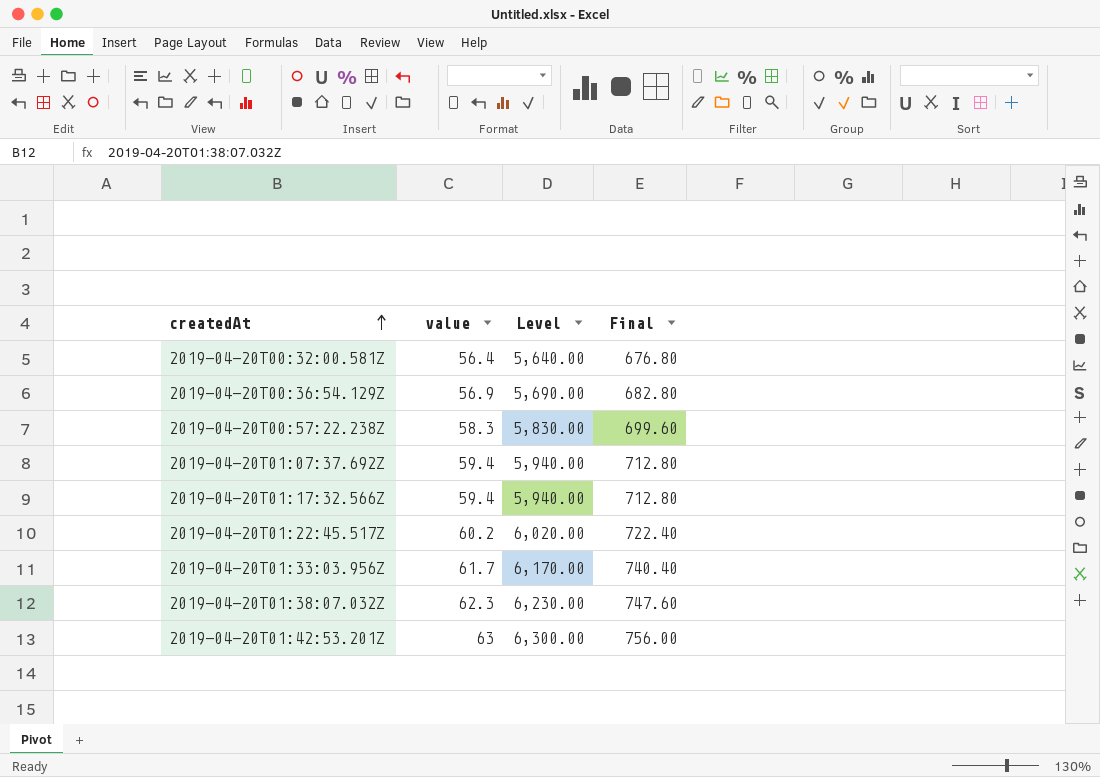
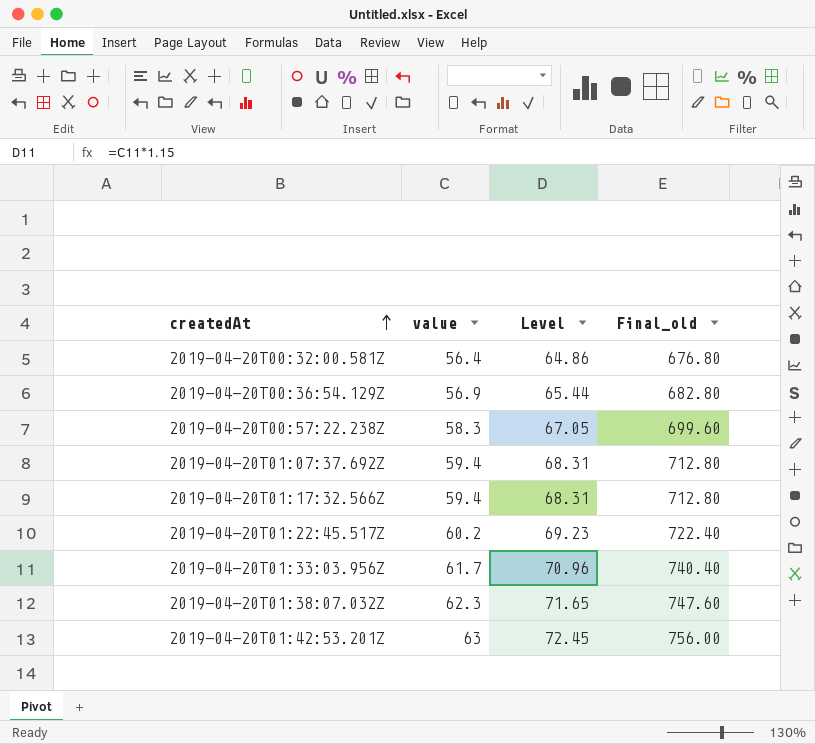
column Level | formula: [value] * 100 -> [value] * 1.15
column name: Final -> Final_old

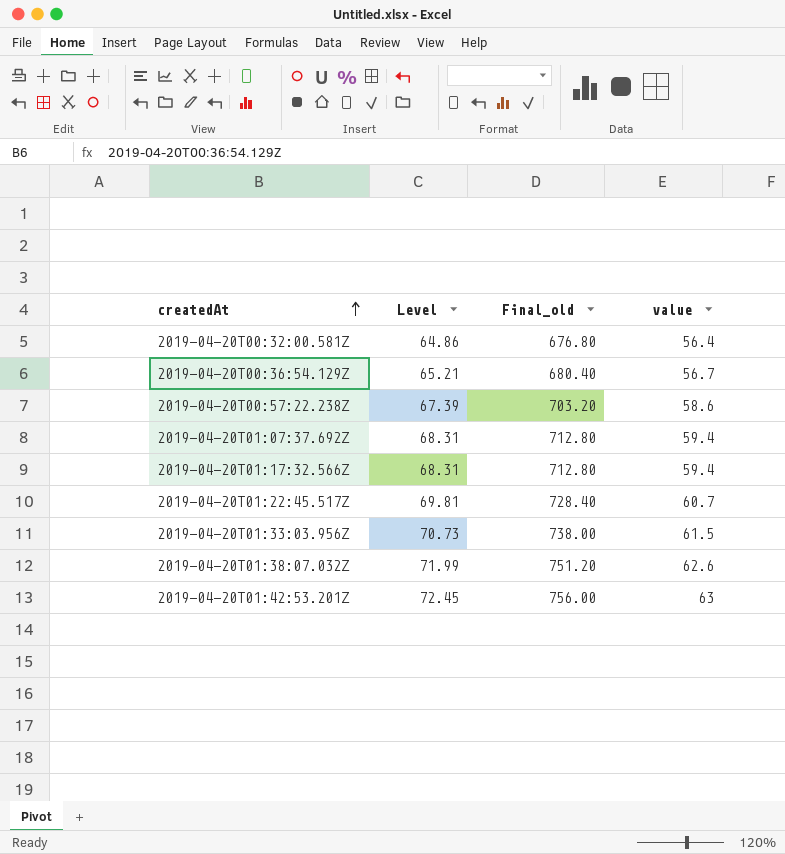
column value | position: 2 -> 4
2019-04-20T00:36:54.129Z | Level: 65.44 -> 65.21
2019-04-20T00:36:54.129Z | Final_old: 682.80 -> 680.40
2019-04-20T00:36:54.129Z | value: 56.9 -> 56.7
2019-04-20T00:57:22.238Z | Level: 67.05 -> 67.39
2019-04-20T00:57:22.238Z | Final_old: 699.60 -> 703.20
2019-04-20T00:57:22.238Z | value: 58.3 -> 58.6
2019-04-20T01:22:45.517Z | Level: 69.23 -> 69.81
2019-04-20T01:22:45.517Z | Final_old: 722.40 -> 728.40
2019-04-20T01:22:45.517Z | value: 60.2 -> 60.7
2019-04-20T01:33:03.956Z | Level: 70.96 -> 70.73
2019-04-20T01:33:03.956Z | Final_old: 740.40 -> 738.00
2019-04-20T01:33:03.956Z | value: 61.7 -> 61.5
2019-04-20T01:38:07.032Z | Level: 71.65 -> 71.99
2019-04-20T01:38:07.032Z | Final_old: 747.60 -> 751.20
2019-04-20T01:38:07.032Z | value: 62.3 -> 62.6

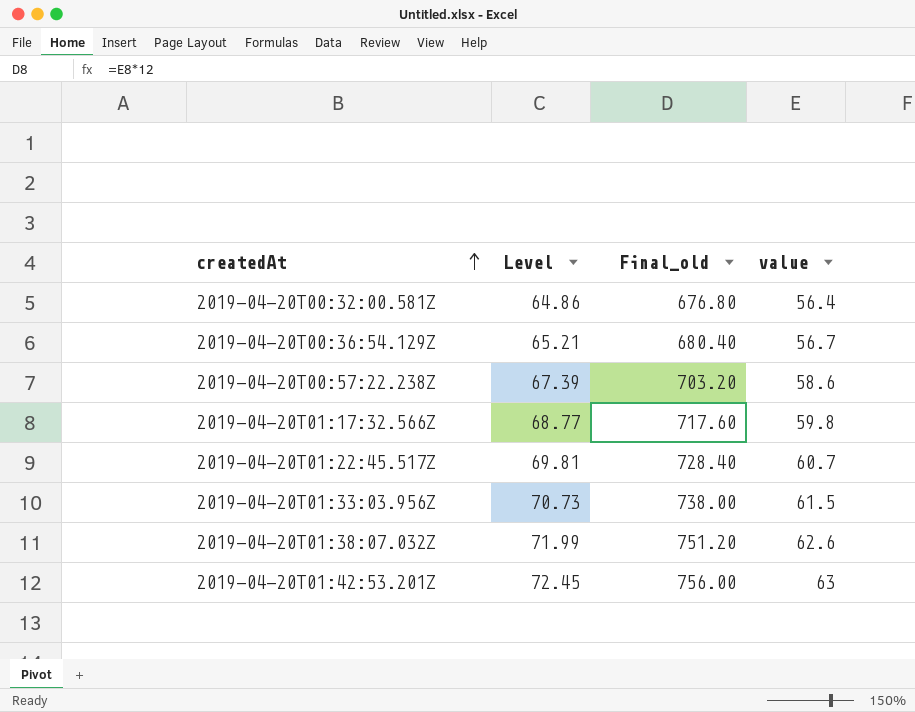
row 2019-04-20T01:07:37.692Z: 68.31 | 712.80 | 59.4 -> none
2019-04-20T01:17:32.566Z | Level: 68.31 -> 68.77
2019-04-20T01:17:32.566Z | Final_old: 712.80 -> 717.60
2019-04-20T01:17:32.566Z | value: 59.4 -> 59.8

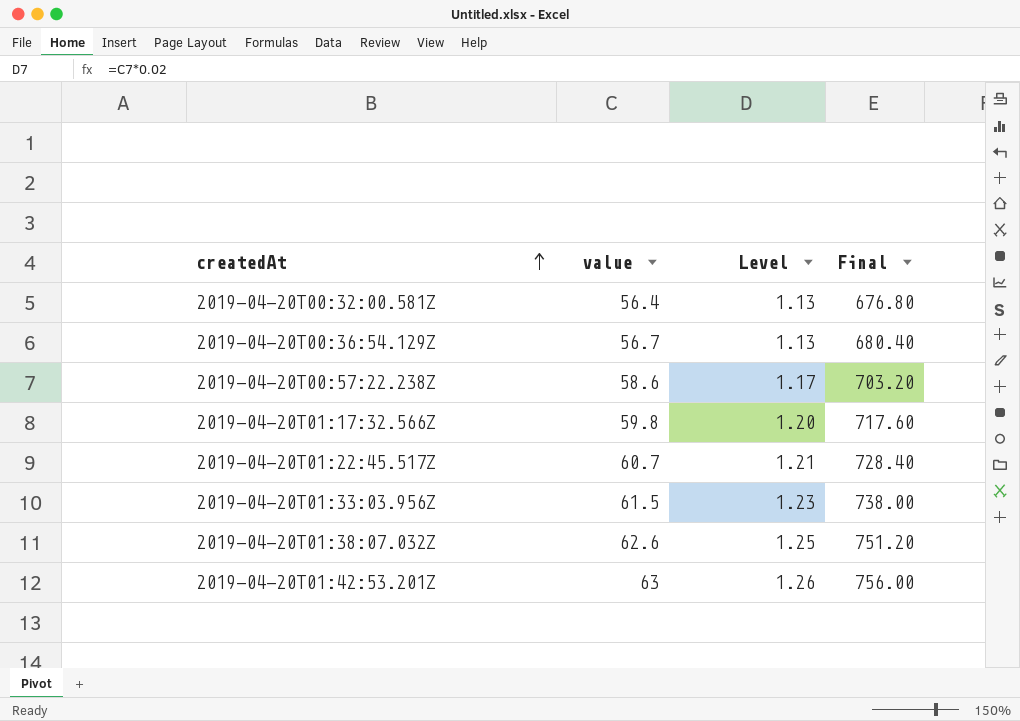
column value | position: 4 -> 2
column Level | formula: [value] * 1.15 -> [value] * 0.02
column name: Final_old -> Final

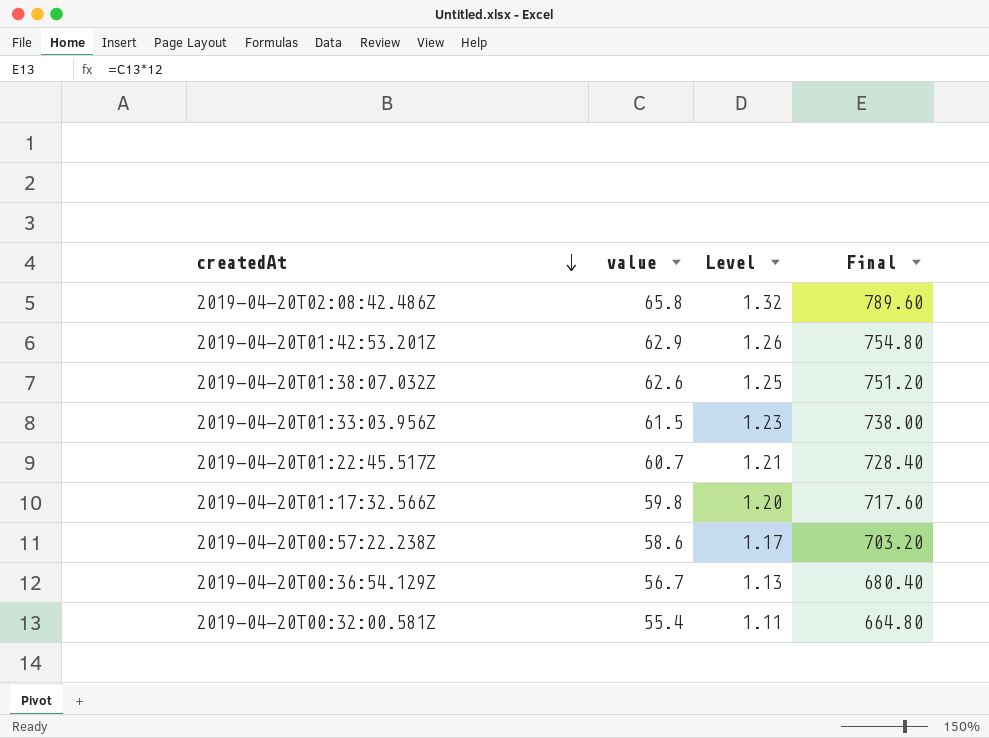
row order: createdAt ascending -> createdAt descending
row 2019-04-20T02:08:42.486Z: none -> 65.8 | 1.32 | 789.60
2019-04-20T01:42:53.201Z | value: 63 -> 62.9
2019-04-20T01:42:53.201Z | Final: 756.00 -> 754.80
2019-04-20T00:32:00.581Z | value: 56.4 -> 55.4
2019-04-20T00:32:00.581Z | Level: 1.13 -> 1.11
2019-04-20T00:32:00.581Z | Final: 676.80 -> 664.80

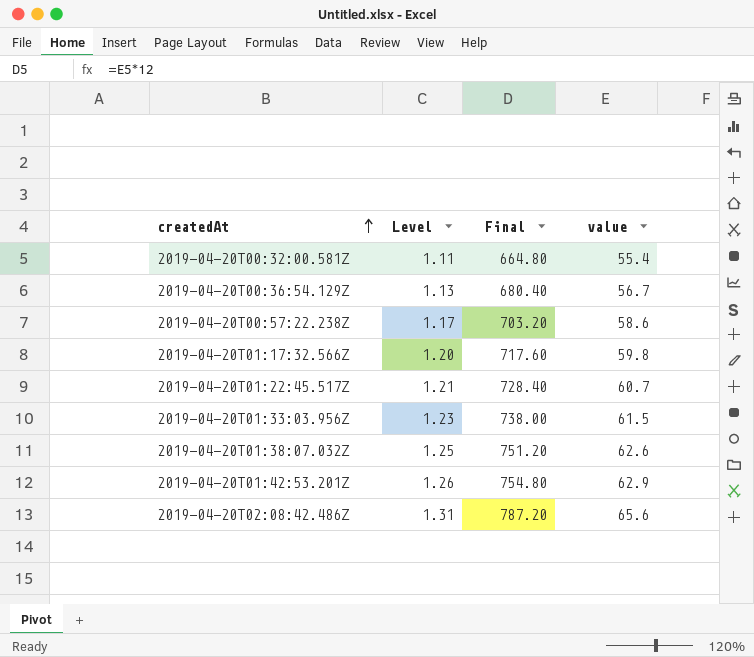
row order: createdAt descending -> createdAt ascending
column value | position: 2 -> 4
2019-04-20T02:08:42.486Z | Level: 1.32 -> 1.31
2019-04-20T02:08:42.486Z | Final: 789.60 -> 787.20
2019-04-20T02:08:42.486Z | value: 65.8 -> 65.6

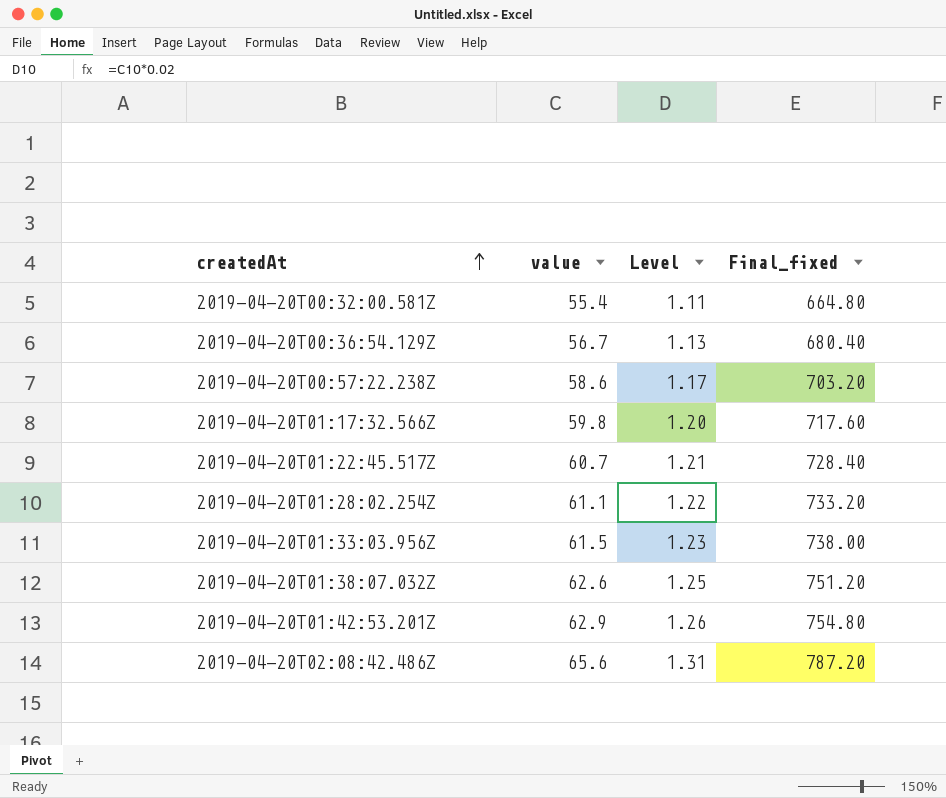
column value | position: 4 -> 2
column name: Final -> Final_fixed
row 2019-04-20T01:28:02.254Z: none -> 61.1 | 1.22 | 733.20

